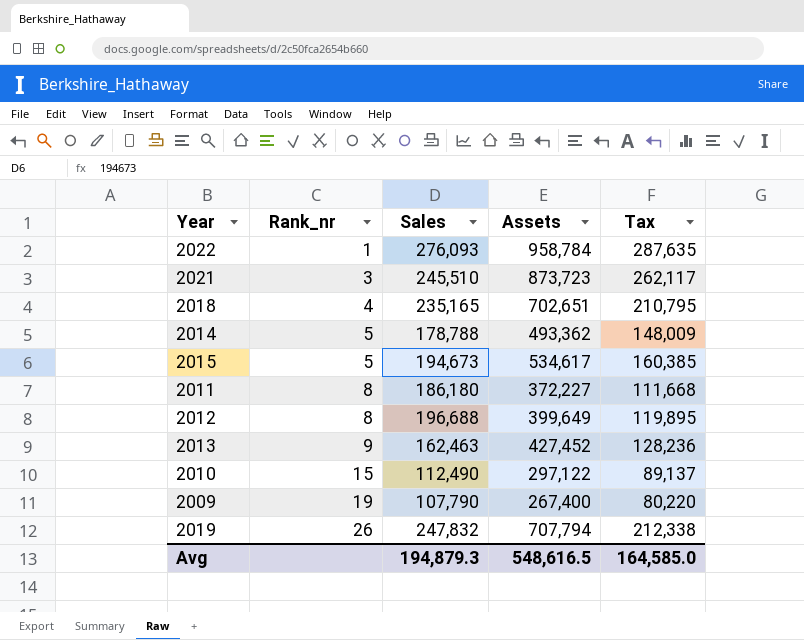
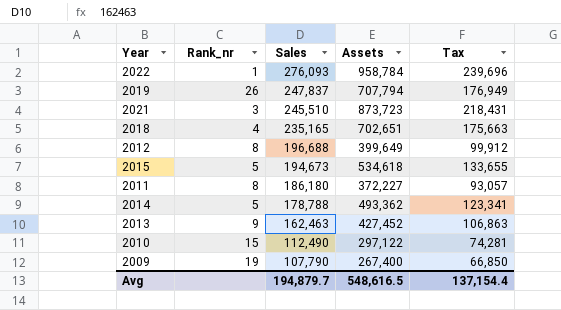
row order: Rank_nr ascending -> Sales descending
column Tax | formula: [Assets] * 0.3 -> [Assets] * 0.25
2019 | Sales: 247,832 -> 247,837
2015 | Assets: 534,617 -> 534,618
Avg | Sales: 194,879.3 -> 194,879.7
Avg | Tax: 164,585.0 -> 137,154.4

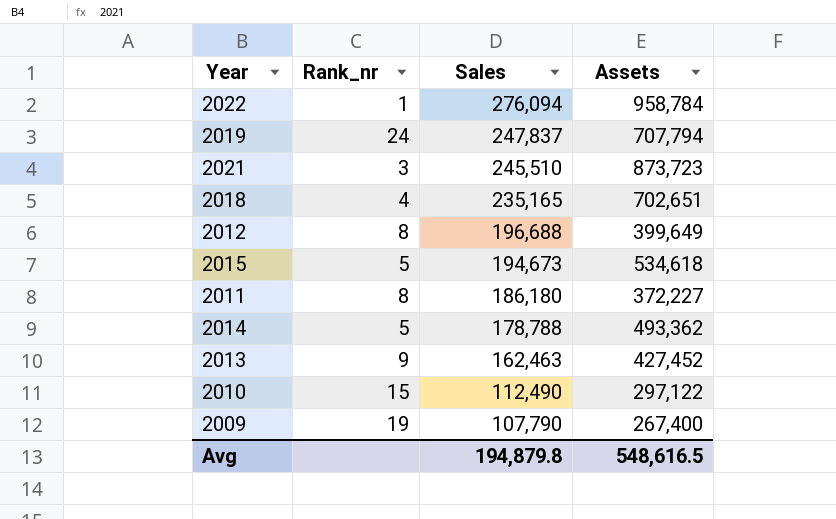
column Tax | formula: [Assets] * 0.25 -> none
2022 | Sales: 276,093 -> 276,094
2019 | Rank_nr: 26 -> 24
Avg | Sales: 194,879.7 -> 194,879.8

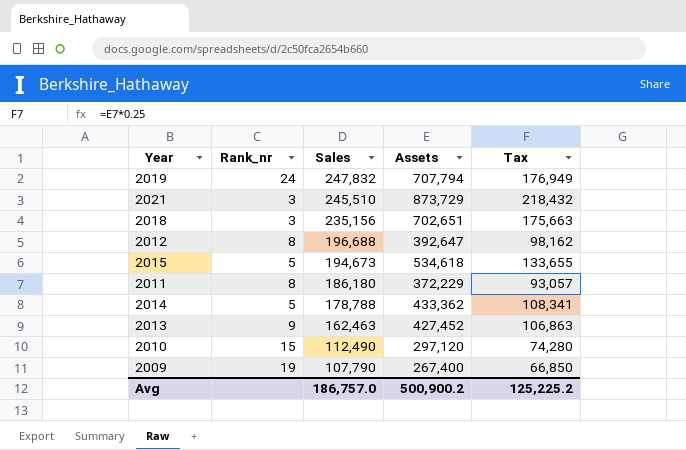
column Tax | formula: none -> [Assets] * 0.25
row 2022: 1 | 276,094 | 958,784 -> none
2019 | Sales: 247,837 -> 247,832
2021 | Assets: 873,723 -> 873,729
2018 | Rank_nr: 4 -> 3
2018 | Sales: 235,165 -> 235,156
2012 | Assets: 399,649 -> 392,647
2011 | Assets: 372,227 -> 372,229
2014 | Assets: 493,362 -> 433,362
2010 | Assets: 297,122 -> 297,120
Avg | Sales: 194,879.8 -> 186,757.0
Avg | Assets: 548,616.5 -> 500,900.2

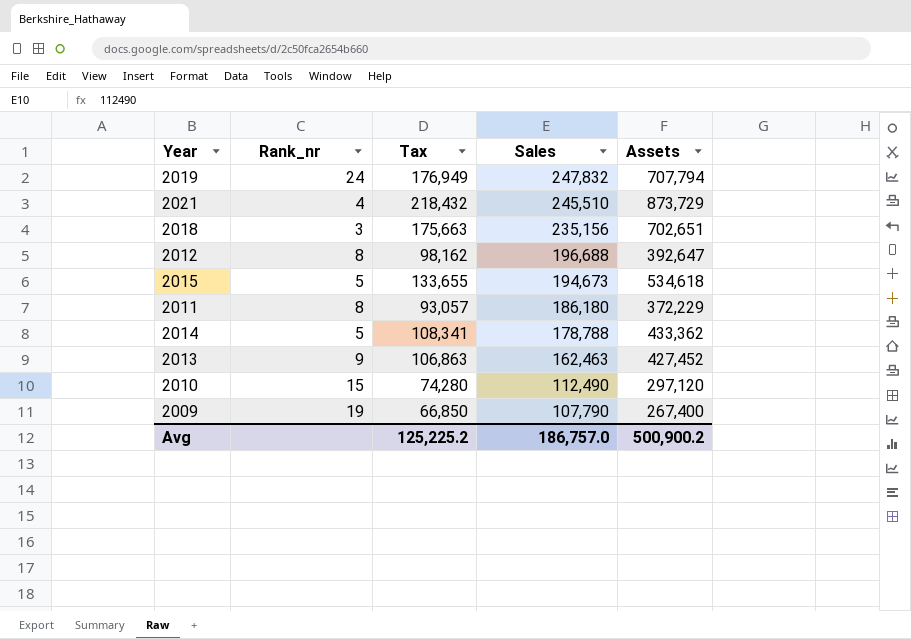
column Tax | position: 5 -> 3
2021 | Rank_nr: 3 -> 4

